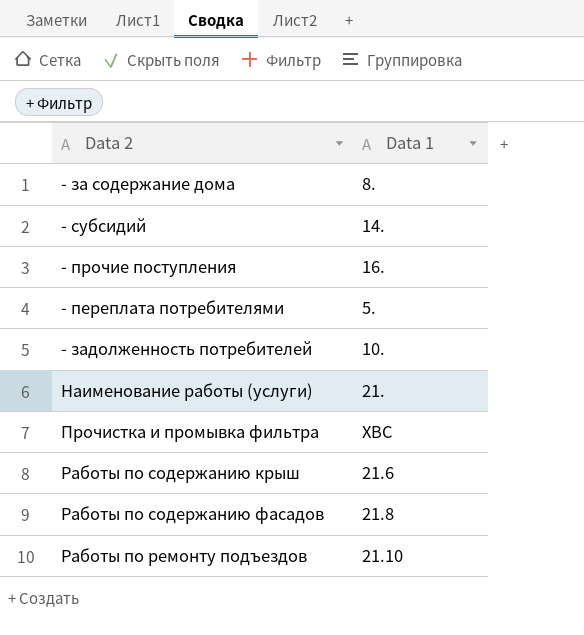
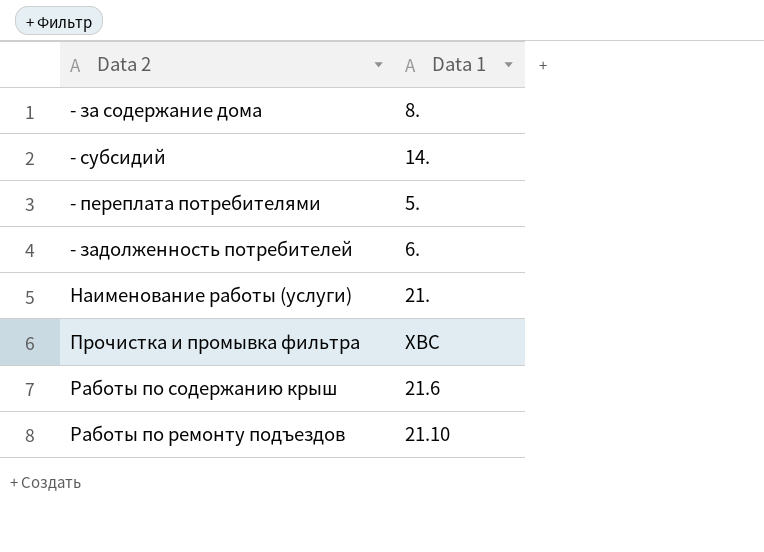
row - прочие поступления: 16. -> none
row Работы по содержанию фасадов: 21.8 -> none
- задолженность потребителей | Data 1: 10. -> 6.

